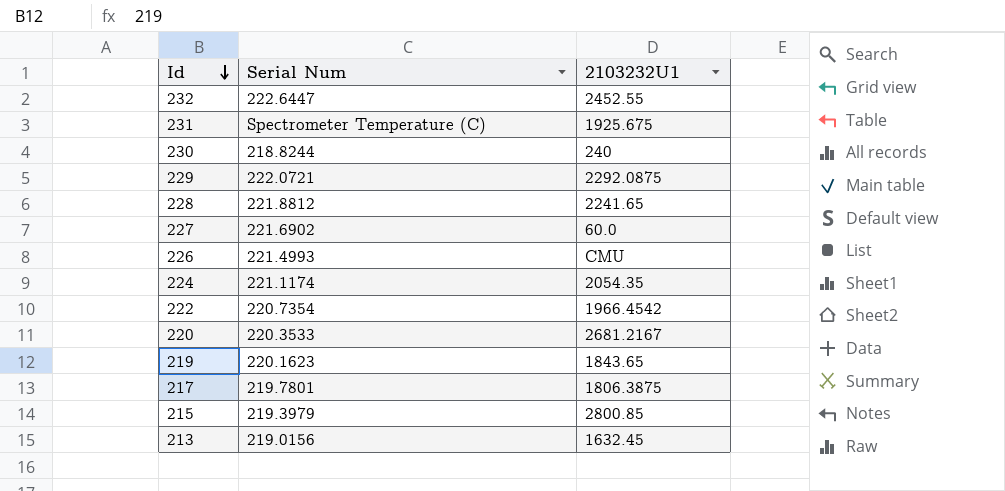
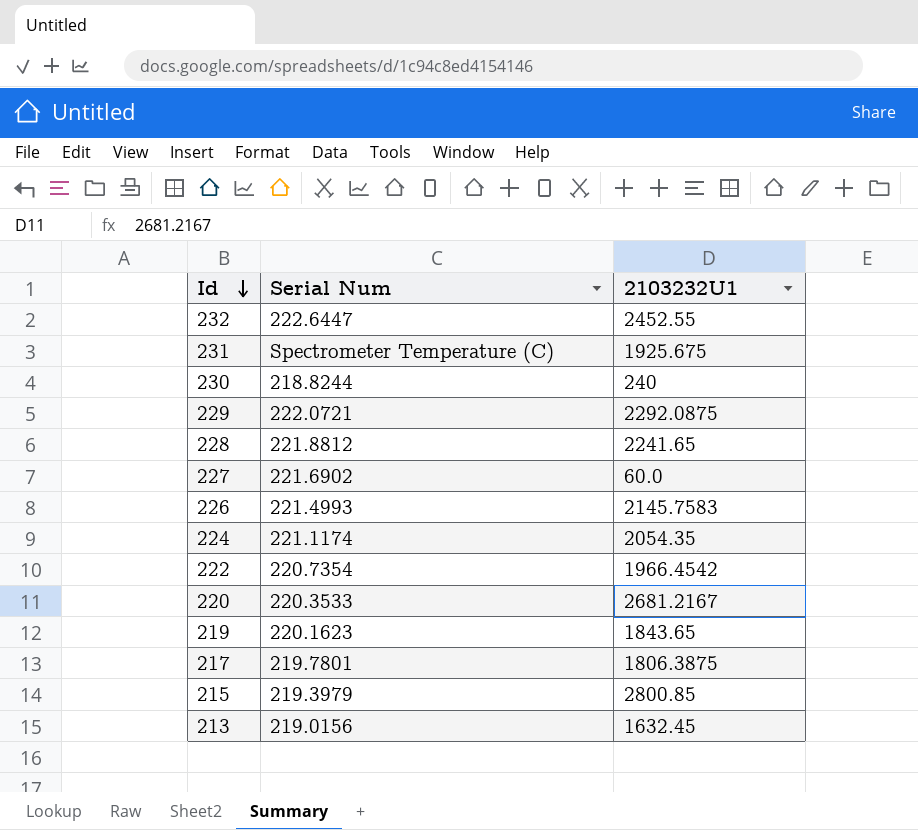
226 | 2103232U1: CMU -> 2145.7583

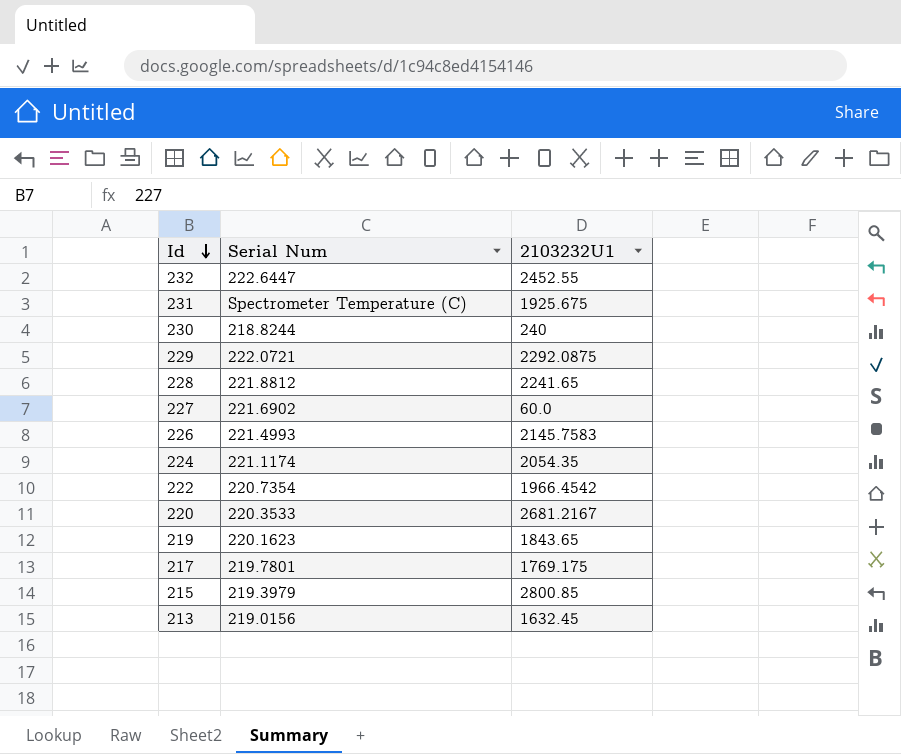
217 | 2103232U1: 1806.3875 -> 1769.175

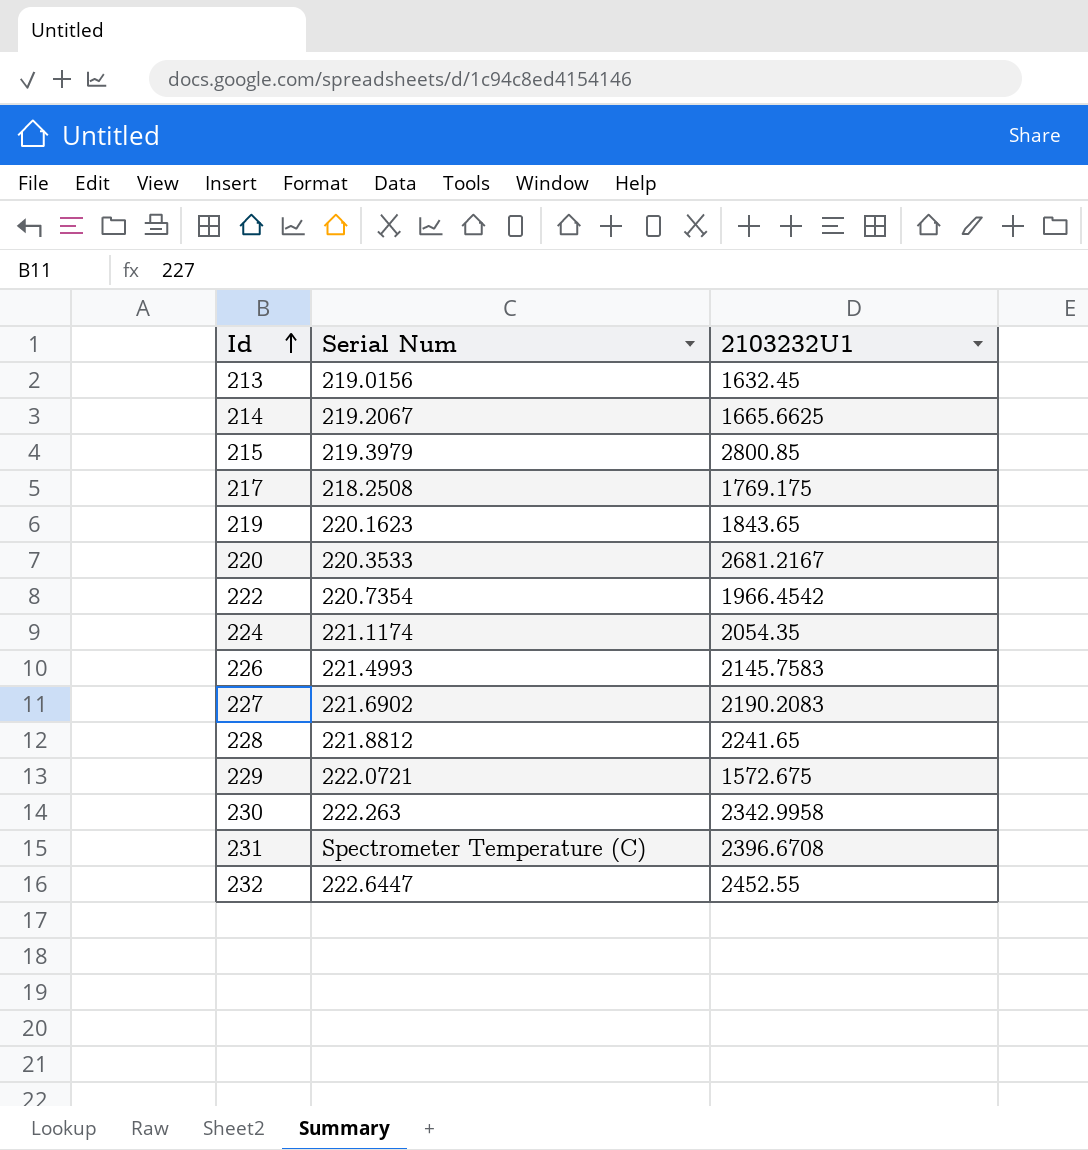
row order: Id descending -> Id ascending
row 214: none -> 219.2067 | 1665.6625
217 | Serial Num: 219.7801 -> 218.2508
227 | 2103232U1: 60.0 -> 2190.2083
229 | 2103232U1: 2292.0875 -> 1572.675
230 | Serial Num: 218.8244 -> 222.263
230 | 2103232U1: 240 -> 2342.9958
231 | 2103232U1: 1925.675 -> 2396.6708

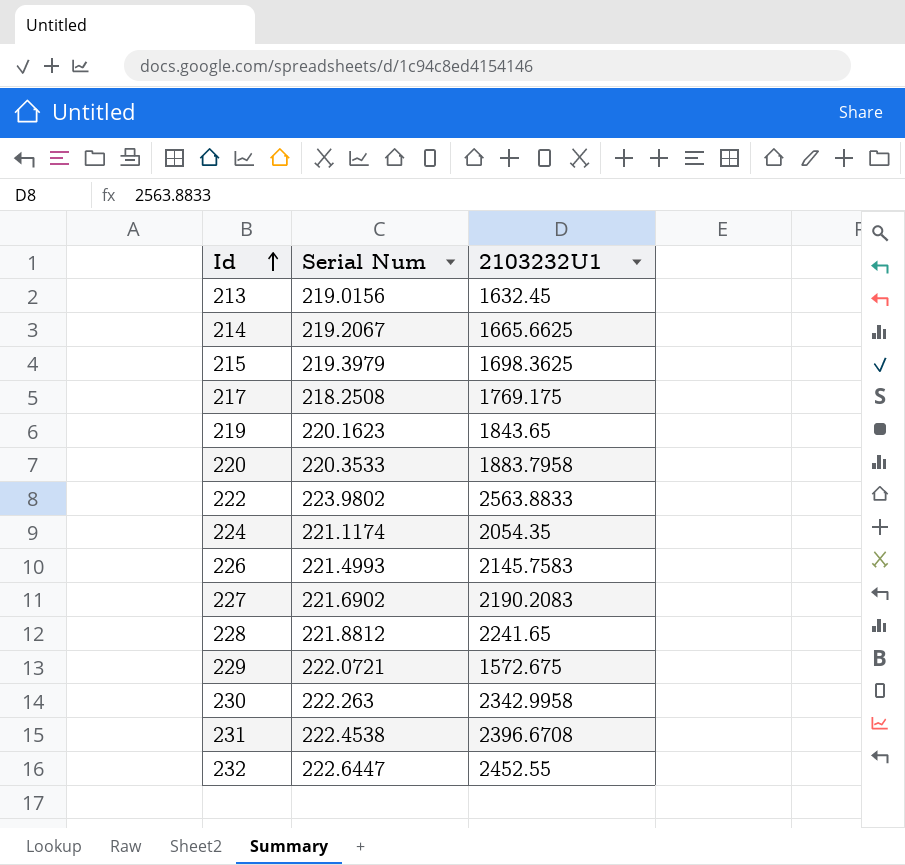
215 | 2103232U1: 2800.85 -> 1698.3625
220 | 2103232U1: 2681.2167 -> 1883.7958
222 | Serial Num: 220.7354 -> 223.9802
222 | 2103232U1: 1966.4542 -> 2563.8833
231 | Serial Num: Spectrometer Temperature (C) -> 222.4538

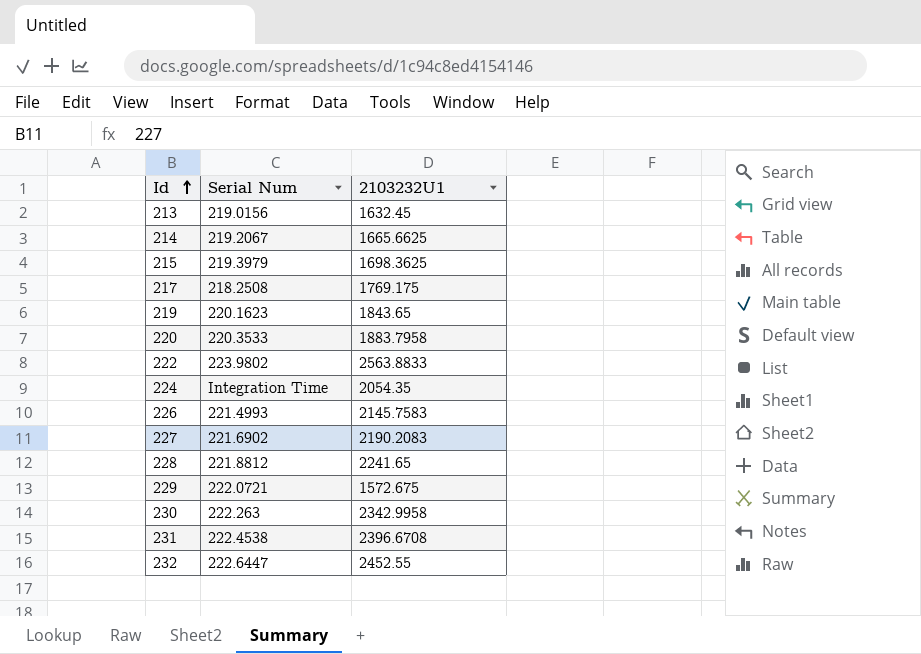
224 | Serial Num: 221.1174 -> Integration Time

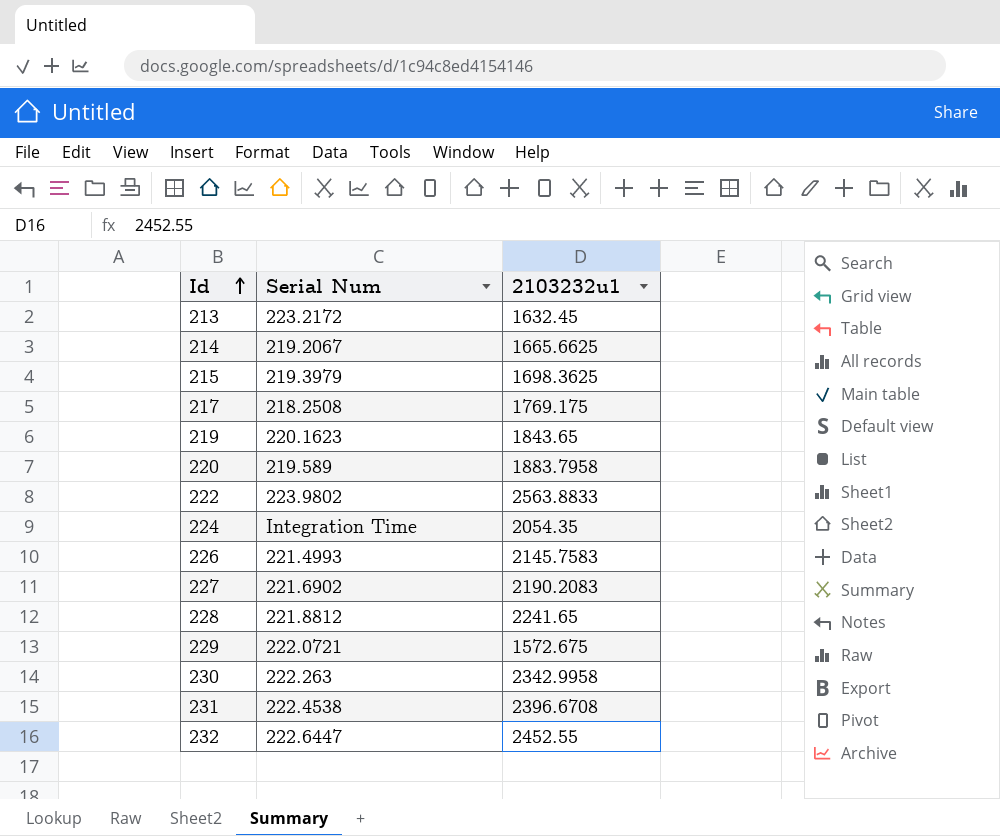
column name: 2103232U1 -> 2103232u1
213 | Serial Num: 219.0156 -> 223.2172
220 | Serial Num: 220.3533 -> 219.589

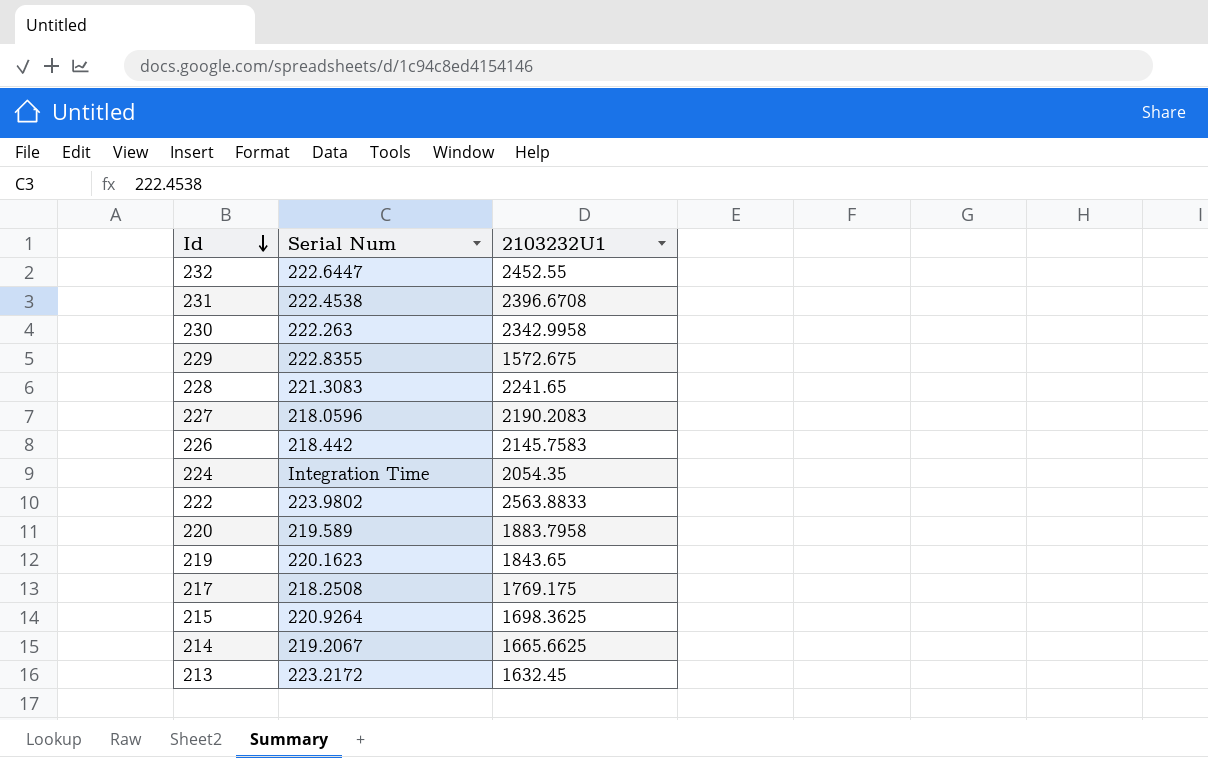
row order: Id ascending -> Id descending
column name: 2103232u1 -> 2103232U1
229 | Serial Num: 222.0721 -> 222.8355
228 | Serial Num: 221.8812 -> 221.3083
227 | Serial Num: 221.6902 -> 218.0596
226 | Serial Num: 221.4993 -> 218.442
215 | Serial Num: 219.3979 -> 220.9264

